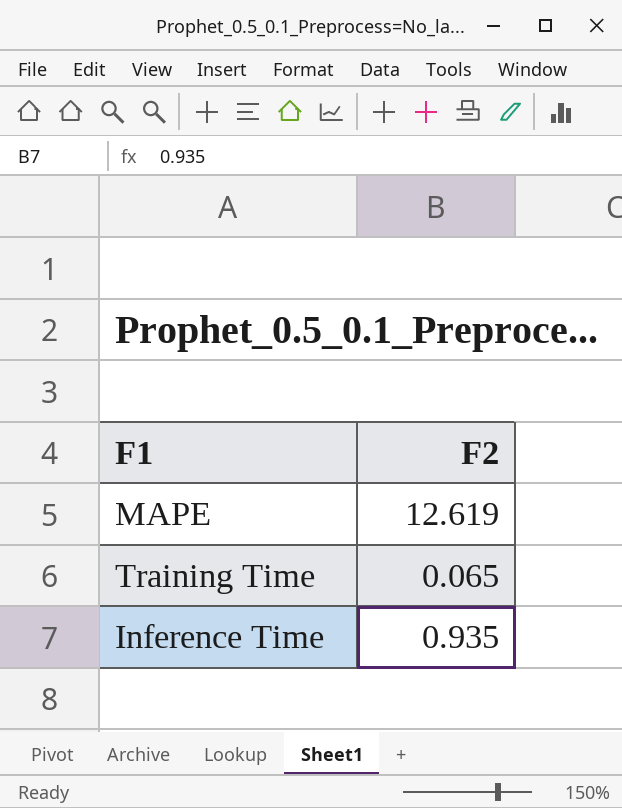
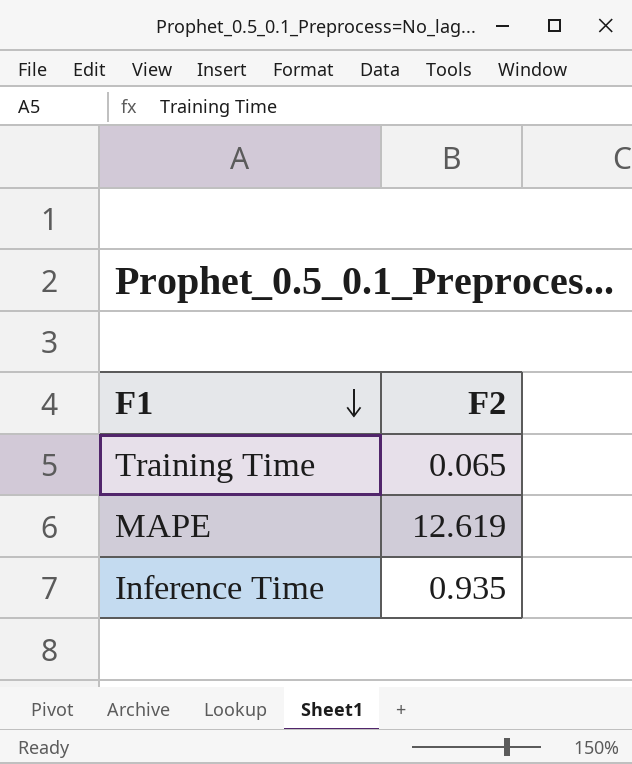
row order: none -> F1 descending

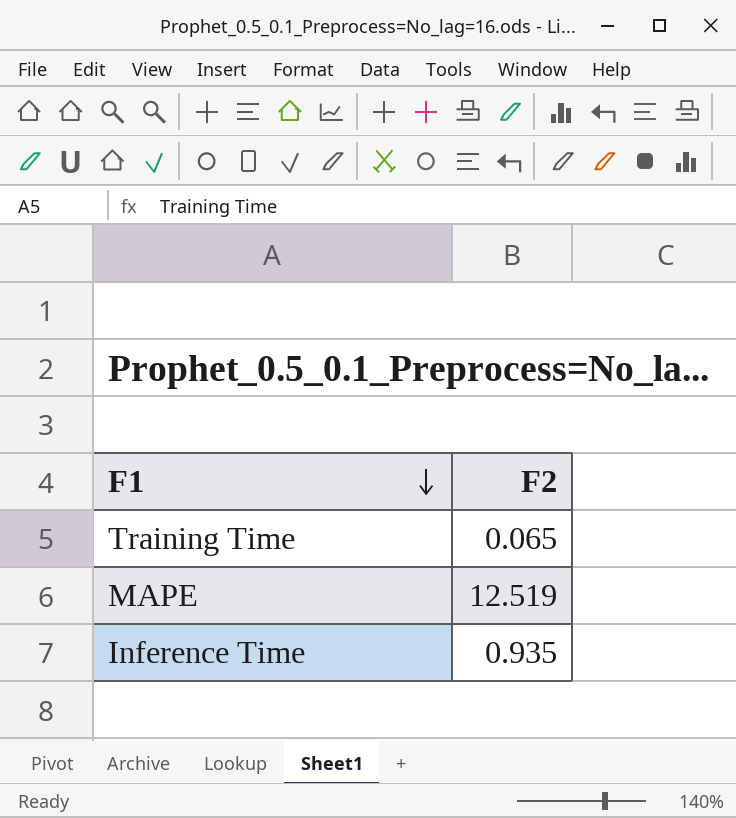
MAPE | F2: 12.619 -> 12.519

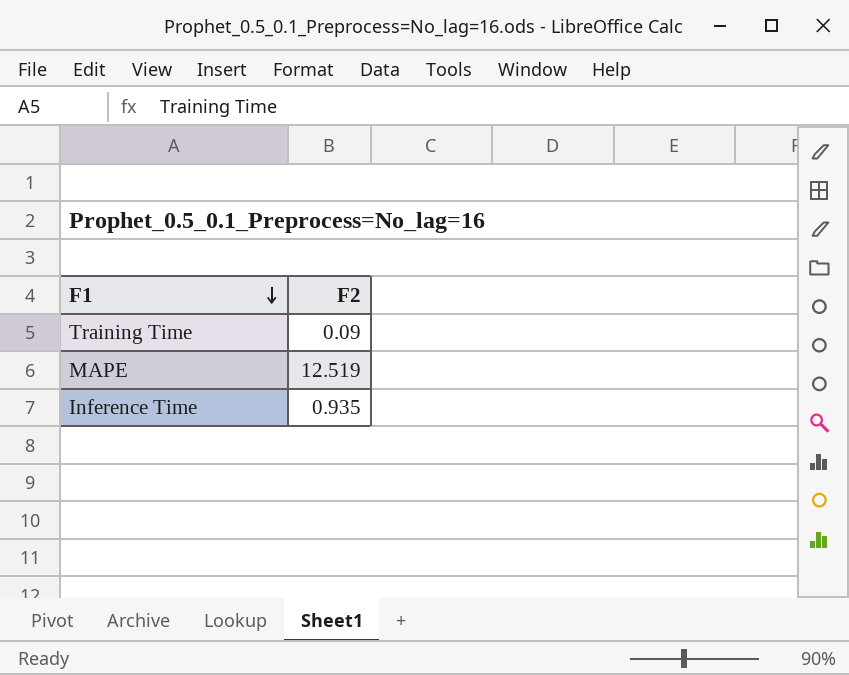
Training Time | F2: 0.065 -> 0.09

